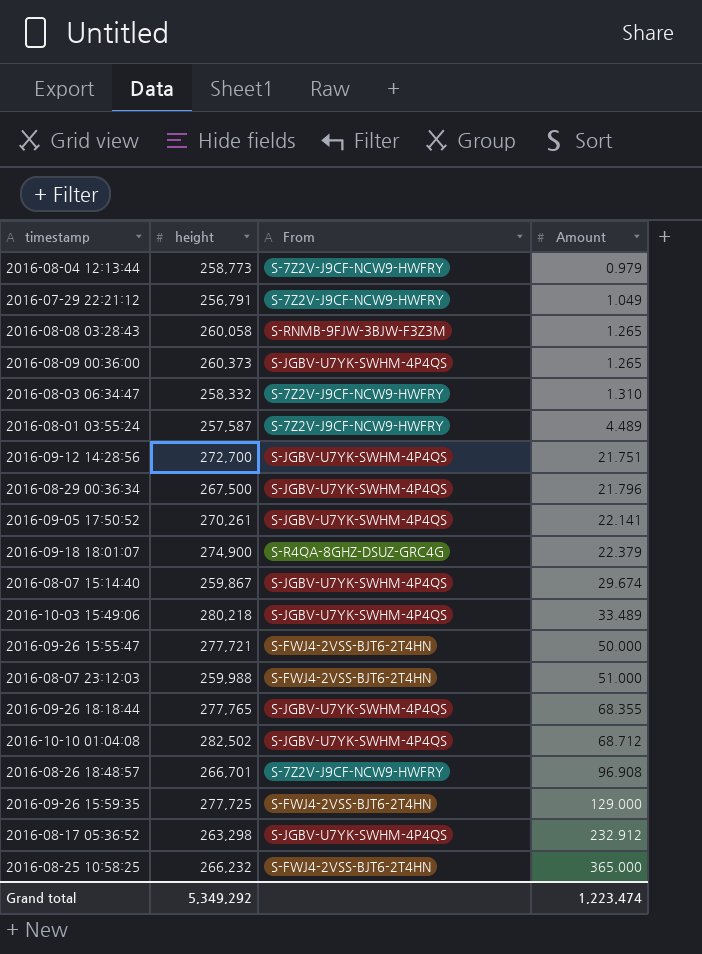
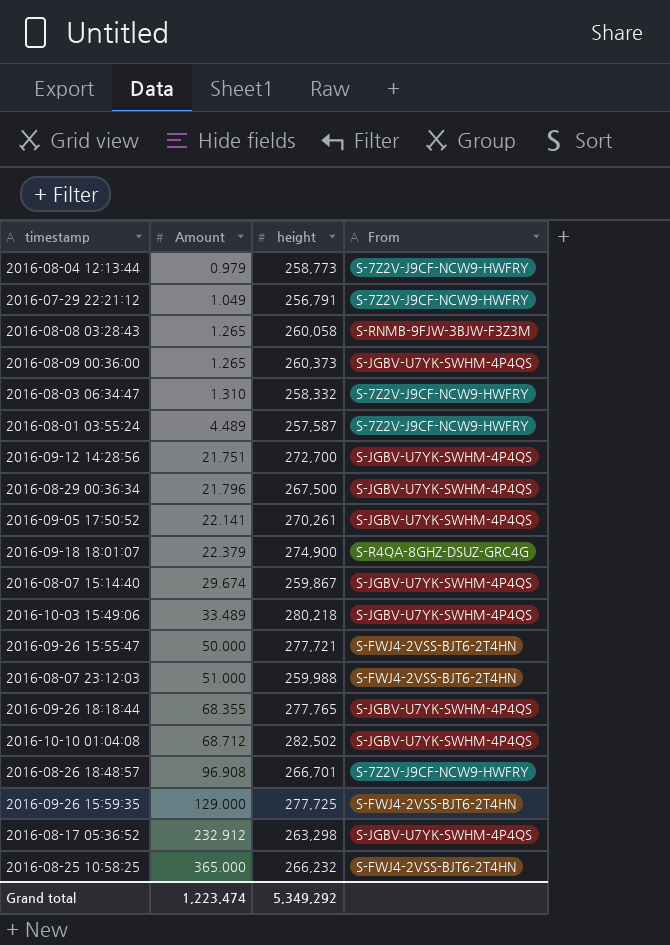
column Amount | position: 4 -> 2

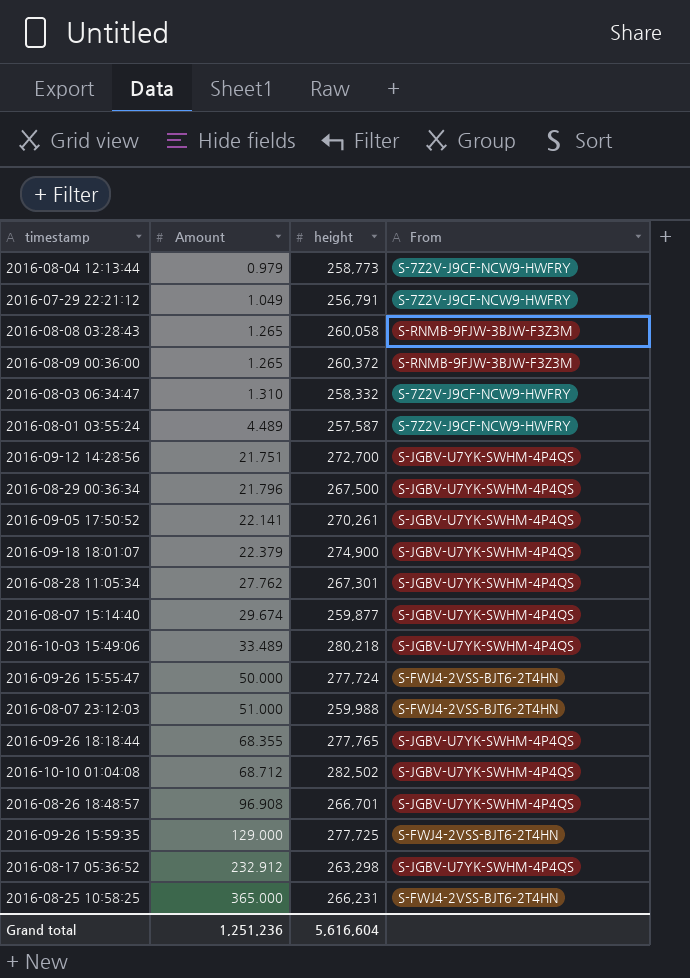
2016-08-09 00:36:00 | height: 260,373 -> 260,372
2016-08-09 00:36:00 | From: S-JGBV-U7YK-SWHM-4P4QS -> S-RNMB-9FJW-3BJW-F3Z3M
2016-09-18 18:01:07 | From: S-R4QA-8GHZ-DSUZ-GRC4G -> S-JGBV-U7YK-SWHM-4P4QS
row 2016-08-28 11:05:34: none -> 27.762 | 267,301 | S-JGBV-U7YK-SWHM-4P4QS
2016-08-07 15:14:40 | height: 259,867 -> 259,877
2016-09-26 15:55:47 | height: 277,721 -> 277,724
2016-08-26 18:48:57 | From: S-7Z2V-J9CF-NCW9-HWFRY -> S-JGBV-U7YK-SWHM-4P4QS
2016-08-25 10:58:25 | height: 266,232 -> 266,231
Grand total | Amount: 1,223.474 -> 1,251.236
Grand total | height: 5,349,292 -> 5,616,604

